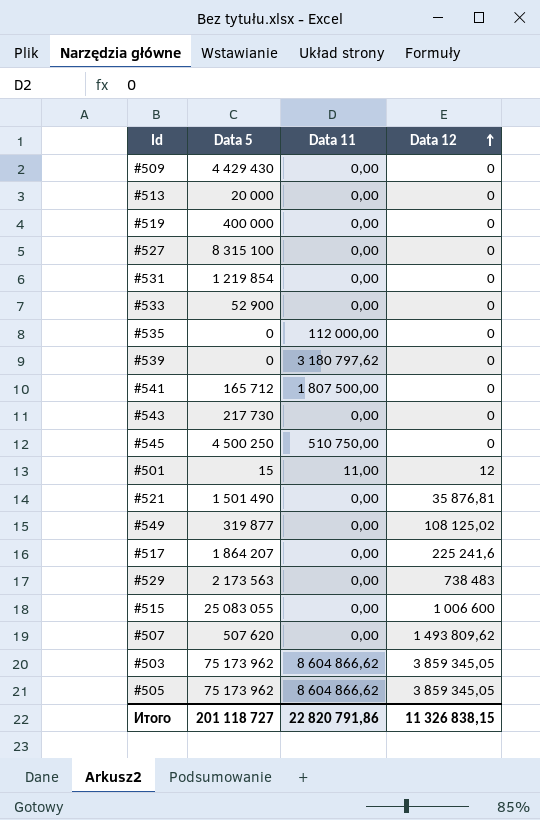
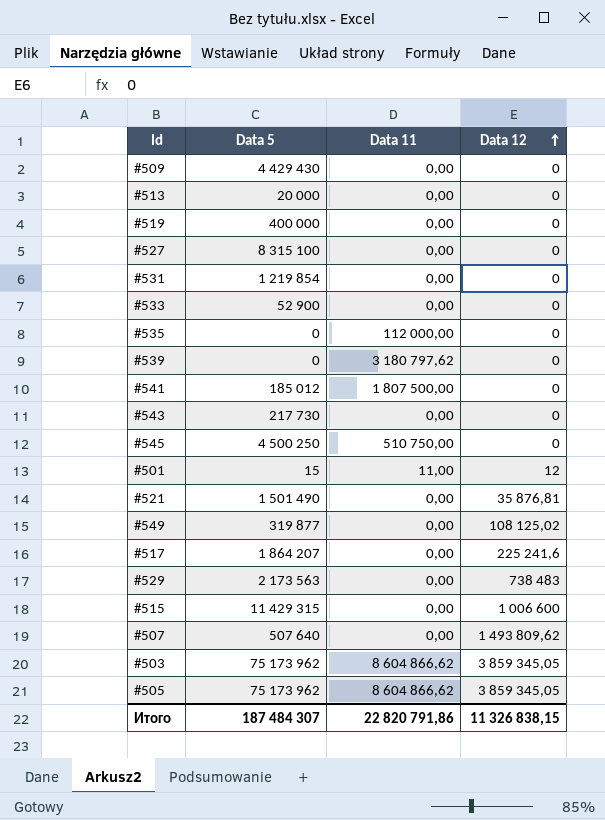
#541 | Data 5: 165 712 -> 185 012
#515 | Data 5: 25 083 055 -> 11 429 315
#507 | Data 5: 507 620 -> 507 640
Итого | Data 5: 201 118 727 -> 187 484 307

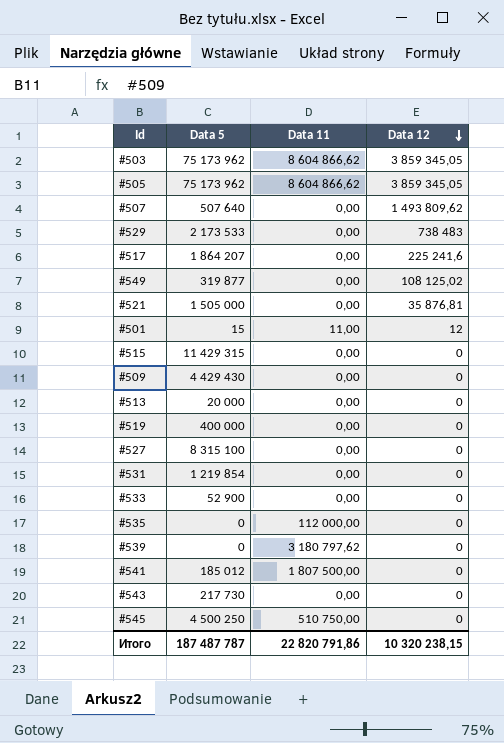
row order: Data 12 ascending -> Data 12 descending
#529 | Data 5: 2 173 563 -> 2 173 533
#521 | Data 5: 1 501 490 -> 1 505 000
#515 | Data 12: 1 006 600 -> 0
Итого | Data 5: 187 484 307 -> 187 487 787
Итого | Data 12: 11 326 838,15 -> 10 320 238,15

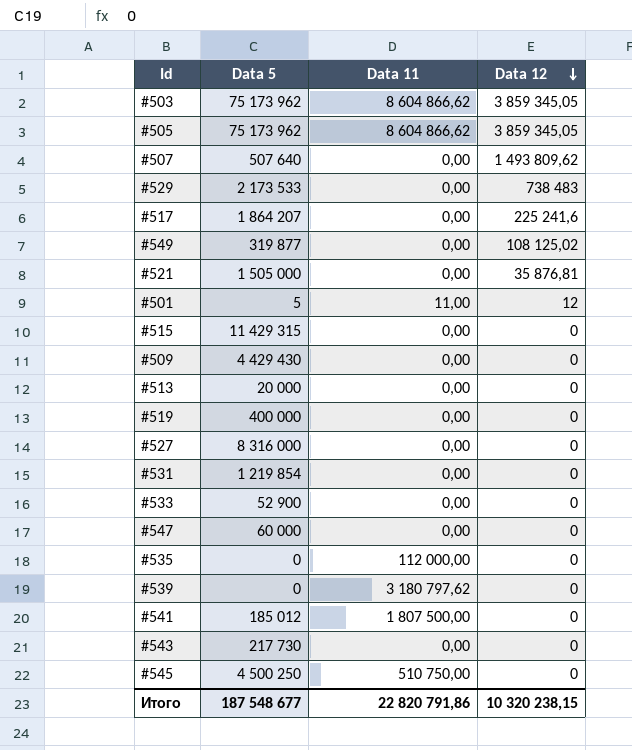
#501 | Data 5: 15 -> 5
#527 | Data 5: 8 315 100 -> 8 316 000
row #547: none -> 60 000 | 0,00 | 0
Итого | Data 5: 187 487 787 -> 187 548 677

